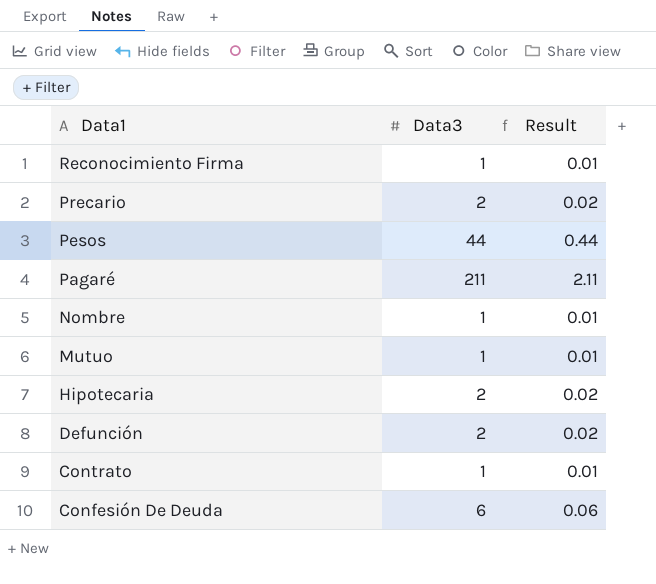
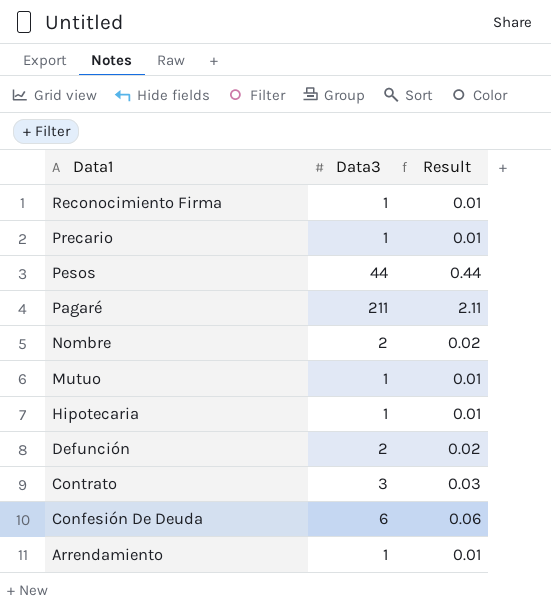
Precario | Data3: 2 -> 1
Precario | Result: 0.02 -> 0.01
Nombre | Data3: 1 -> 2
Nombre | Result: 0.01 -> 0.02
Hipotecaria | Data3: 2 -> 1
Hipotecaria | Result: 0.02 -> 0.01
Contrato | Data3: 1 -> 3
Contrato | Result: 0.01 -> 0.03
row Arrendamiento: none -> 1 | 0.01

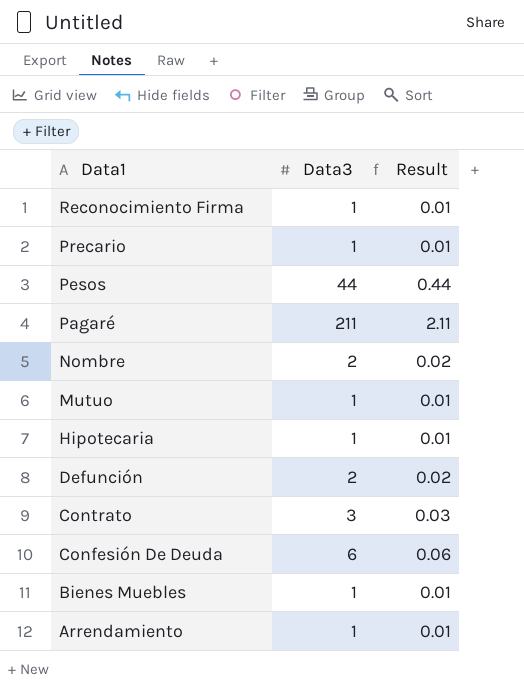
row Bienes Muebles: none -> 1 | 0.01

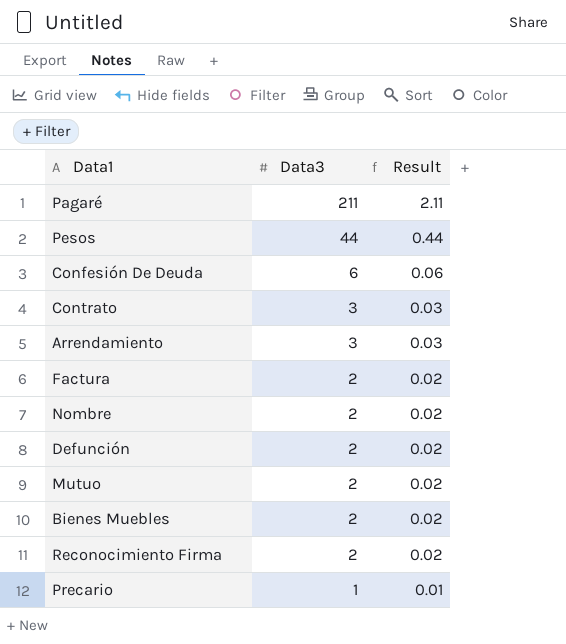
row order: Data1 descending -> Data3 descending
row Hipotecaria: 1 | 0.01 -> none
Arrendamiento | Data3: 1 -> 3
Arrendamiento | Result: 0.01 -> 0.03
row Factura: none -> 2 | 0.02
Mutuo | Data3: 1 -> 2
Mutuo | Result: 0.01 -> 0.02
Bienes Muebles | Data3: 1 -> 2
Bienes Muebles | Result: 0.01 -> 0.02
Reconocimiento Firma | Data3: 1 -> 2
Reconocimiento Firma | Result: 0.01 -> 0.02

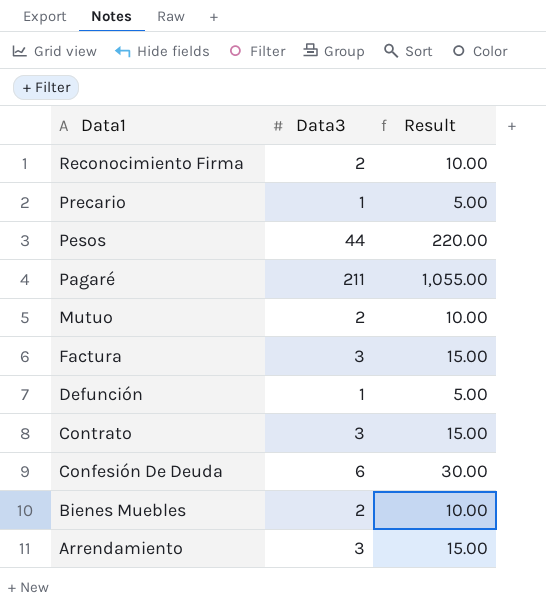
row order: Data3 descending -> Data1 descending
column Result | formula: [Data3] * 0.01 -> [Data3] * 5
row Nombre: 2 | 0.02 -> none
Factura | Data3: 2 -> 3
Defunción | Data3: 2 -> 1

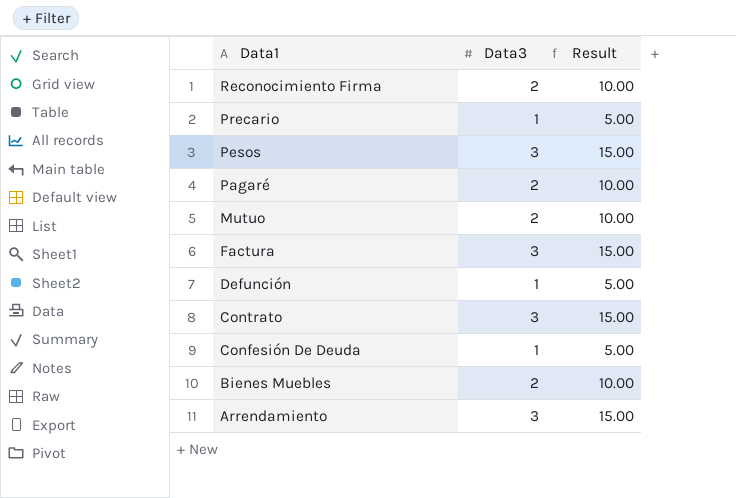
Pesos | Data3: 44 -> 3
Pesos | Result: 220.00 -> 15.00
Pagaré | Data3: 211 -> 2
Pagaré | Result: 1,055.00 -> 10.00
Confesión De Deuda | Data3: 6 -> 1
Confesión De Deuda | Result: 30.00 -> 5.00

